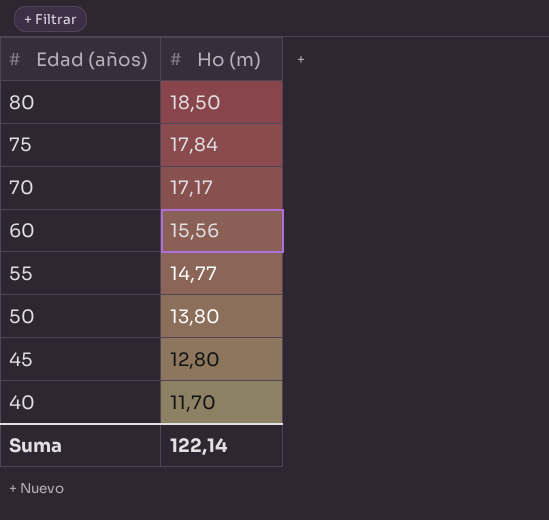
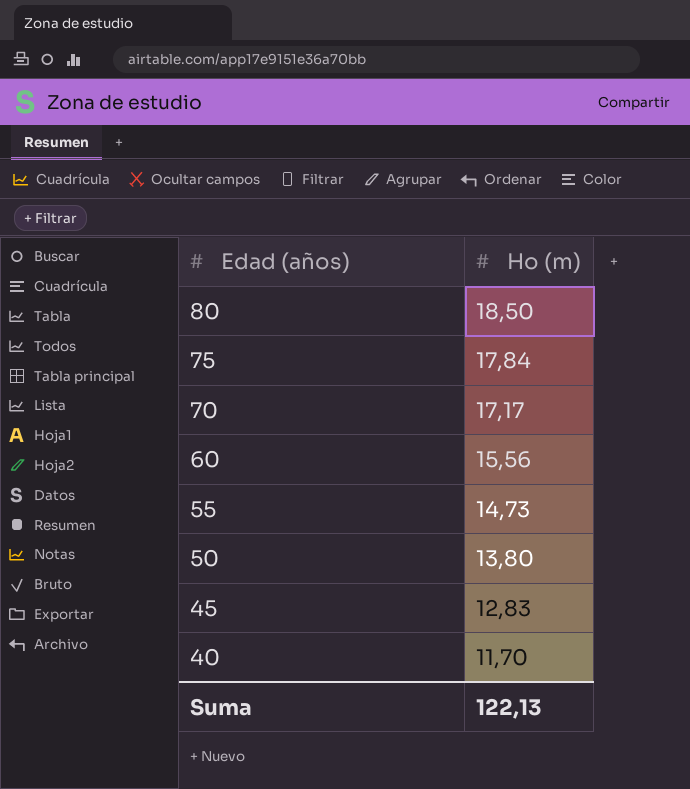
55 | Ho (m): 14,77 -> 14,73
45 | Ho (m): 12,80 -> 12,83
Suma | Ho (m): 122,14 -> 122,13

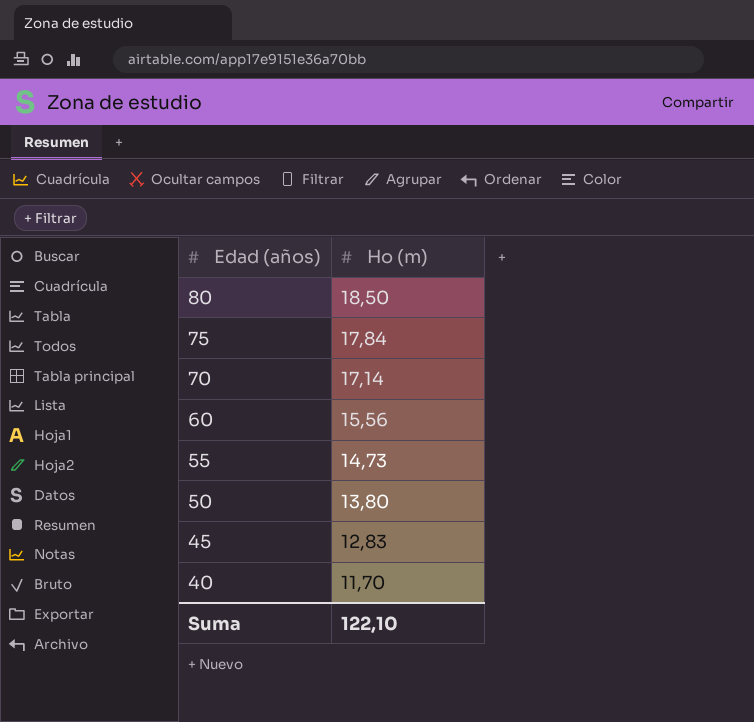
70 | Ho (m): 17,17 -> 17,14
Suma | Ho (m): 122,13 -> 122,10

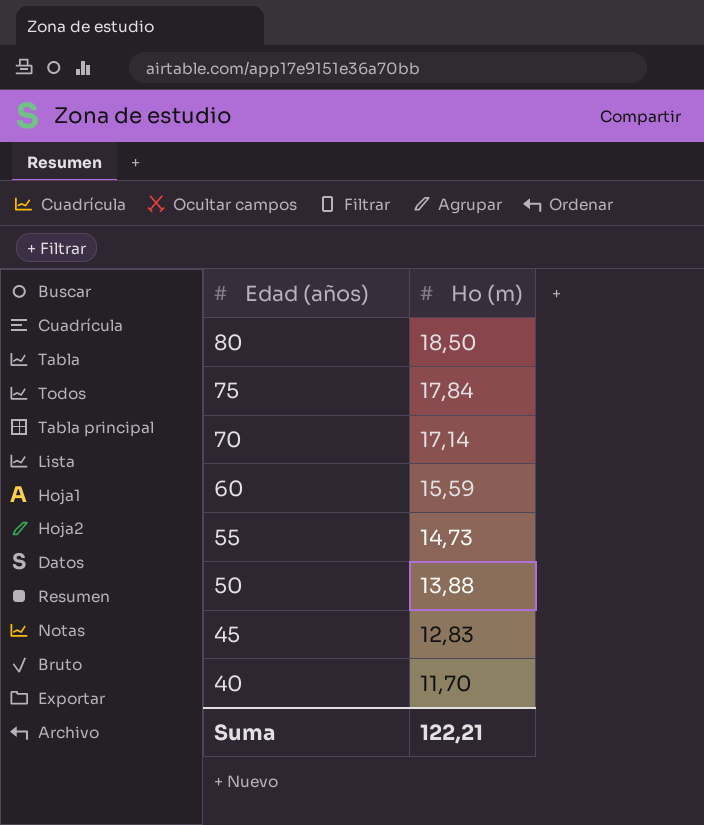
60 | Ho (m): 15,56 -> 15,59
50 | Ho (m): 13,80 -> 13,88
Suma | Ho (m): 122,10 -> 122,21

